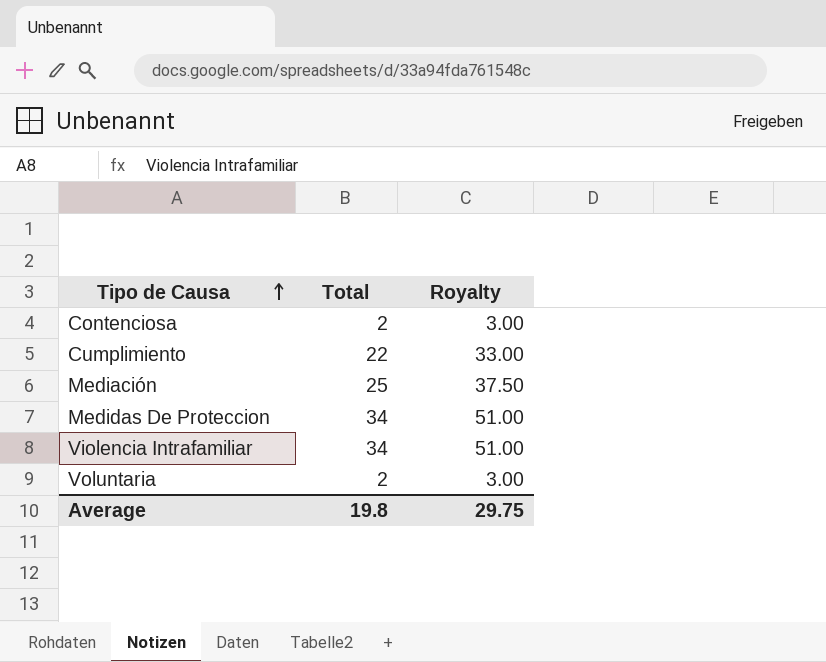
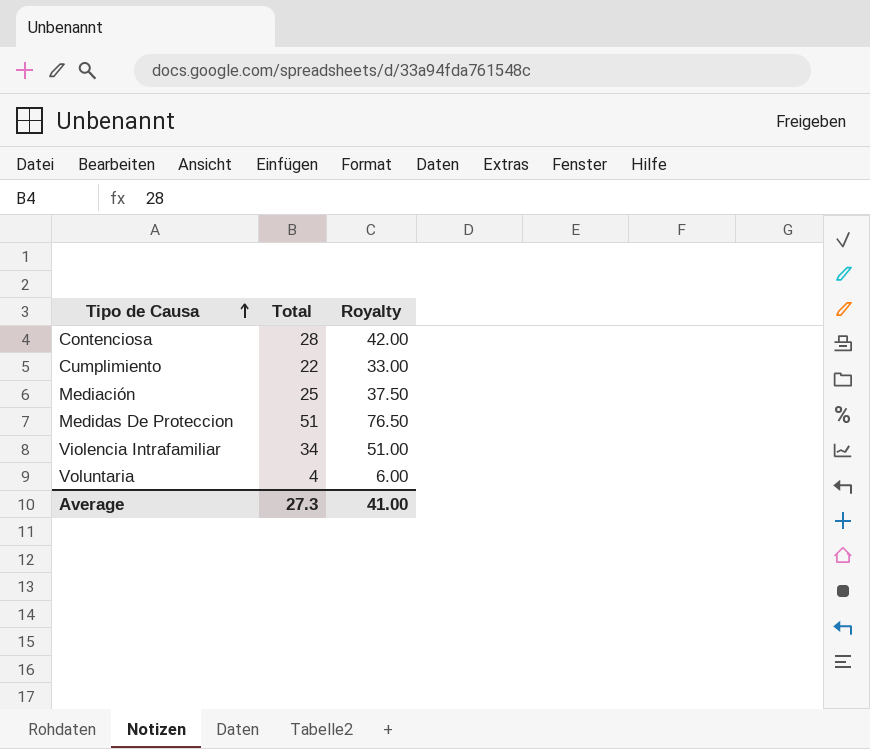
Contenciosa | Total: 2 -> 28
Contenciosa | Royalty: 3.00 -> 42.00
Medidas De Proteccion | Total: 34 -> 51
Medidas De Proteccion | Royalty: 51.00 -> 76.50
Voluntaria | Total: 2 -> 4
Voluntaria | Royalty: 3.00 -> 6.00
Average | Total: 19.8 -> 27.3
Average | Royalty: 29.75 -> 41.00

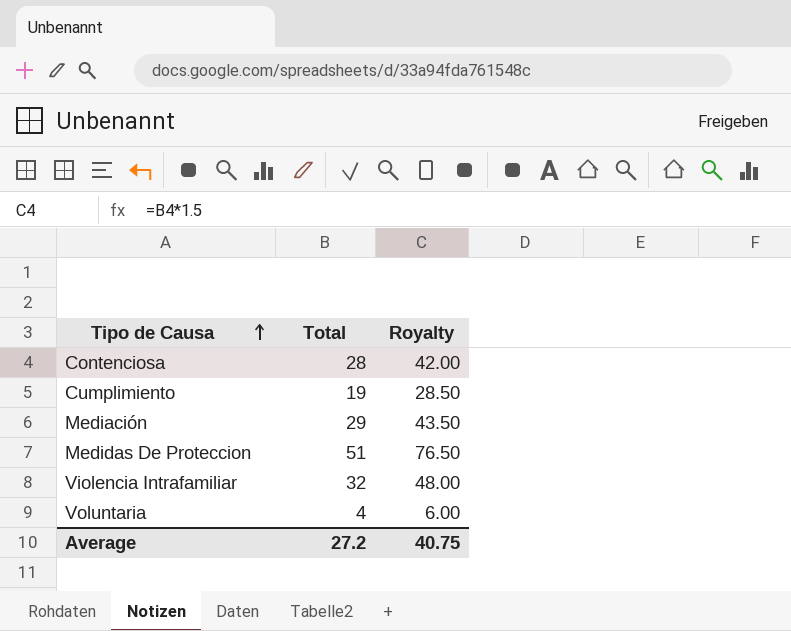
Cumplimiento | Total: 22 -> 19
Cumplimiento | Royalty: 33.00 -> 28.50
Mediación | Total: 25 -> 29
Mediación | Royalty: 37.50 -> 43.50
Violencia Intrafamiliar | Total: 34 -> 32
Violencia Intrafamiliar | Royalty: 51.00 -> 48.00
Average | Total: 27.3 -> 27.2
Average | Royalty: 41.00 -> 40.75

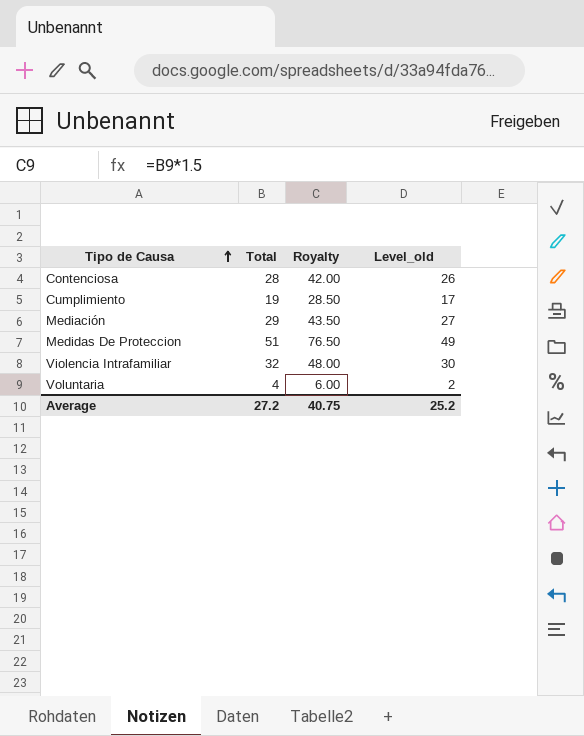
column Level_old | formula: none -> [Total] - 2

